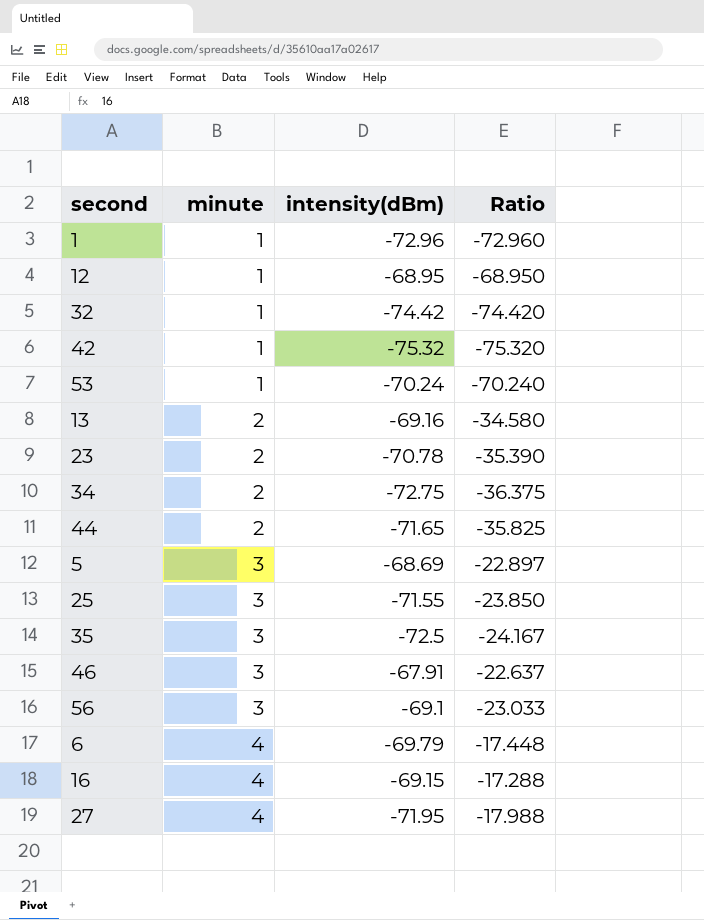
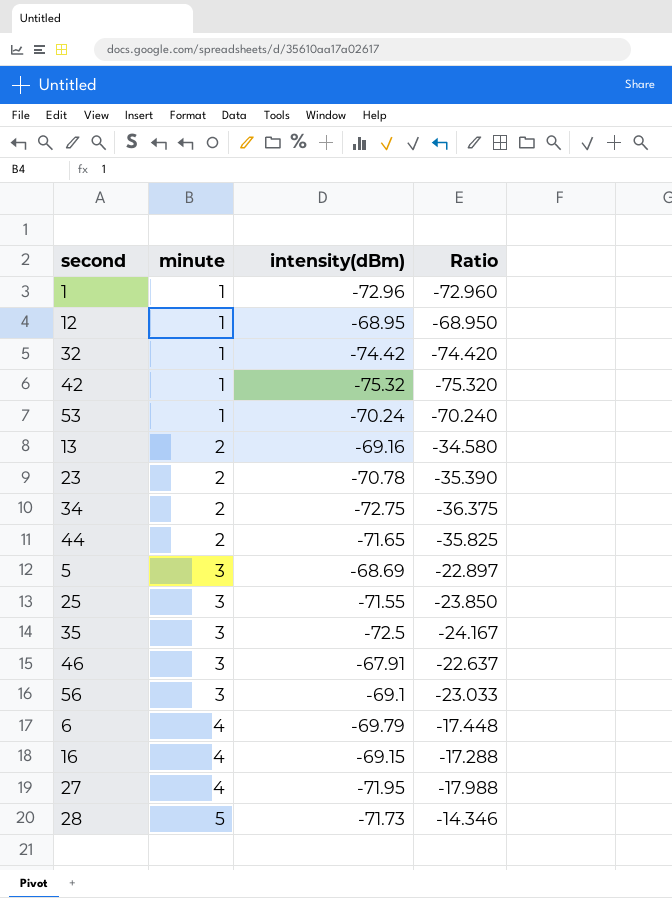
row 28: none -> 5 | -71.73 | -14.346

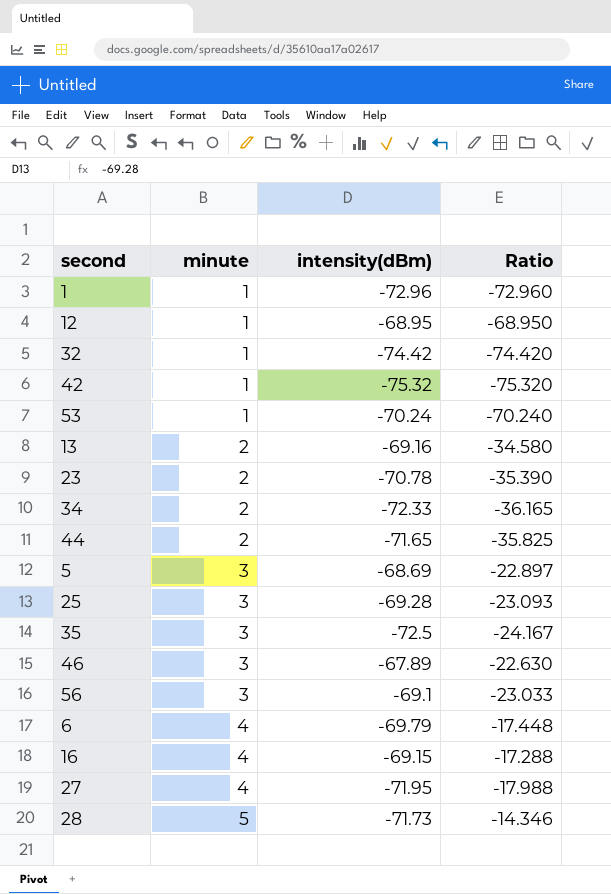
34 | intensity(dBm): -72.75 -> -72.33
34 | Ratio: -36.375 -> -36.165
25 | intensity(dBm): -71.55 -> -69.28
25 | Ratio: -23.850 -> -23.093
46 | intensity(dBm): -67.91 -> -67.89
46 | Ratio: -22.637 -> -22.630

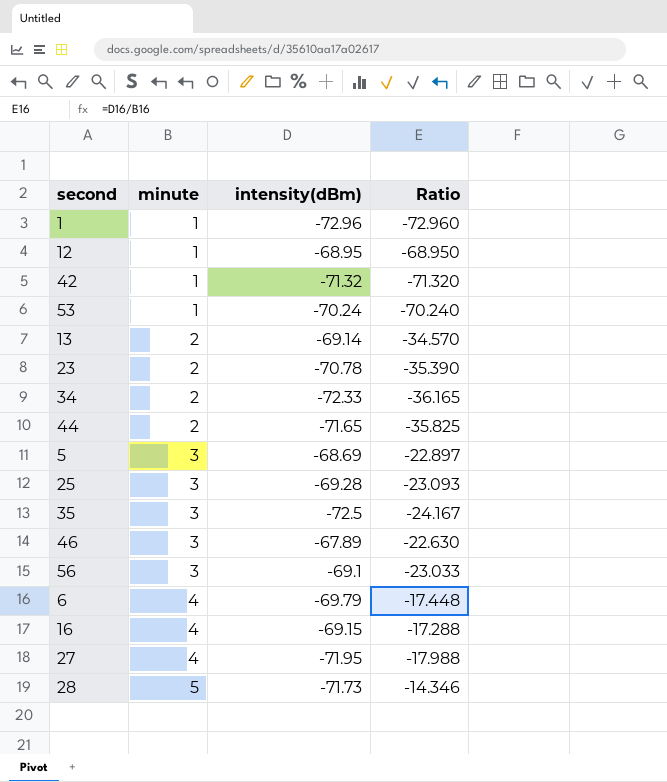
row 32: 1 | -74.42 | -74.420 -> none
42 | intensity(dBm): -75.32 -> -71.32
42 | Ratio: -75.320 -> -71.320
13 | intensity(dBm): -69.16 -> -69.14
13 | Ratio: -34.580 -> -34.570

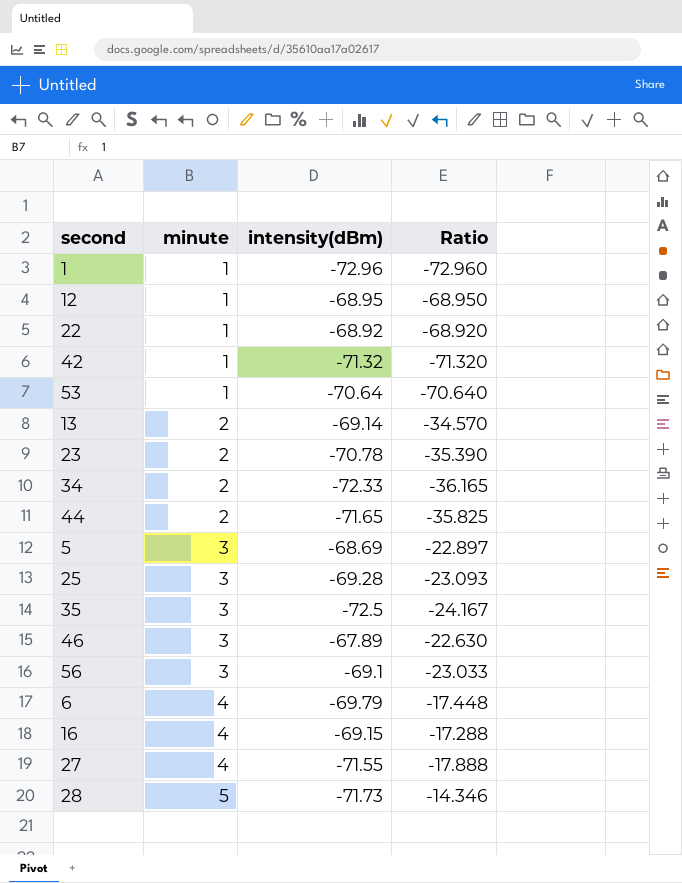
row 22: none -> 1 | -68.92 | -68.920
53 | intensity(dBm): -70.24 -> -70.64
53 | Ratio: -70.240 -> -70.640
27 | intensity(dBm): -71.95 -> -71.55
27 | Ratio: -17.988 -> -17.888

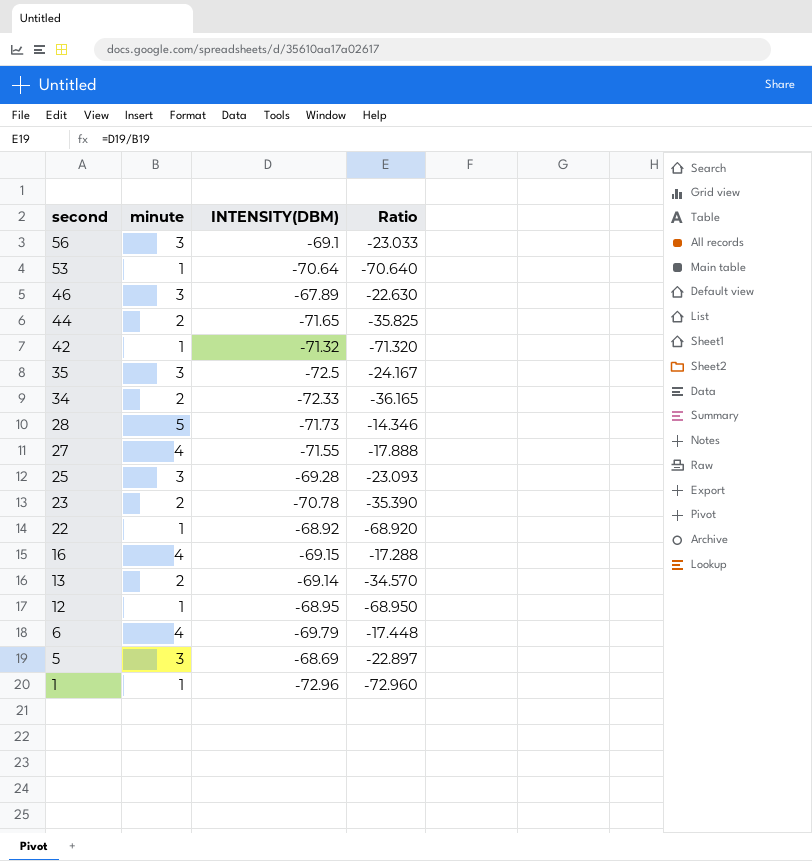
row order: minute ascending -> second descending
column name: intensity(dBm) -> INTENSITY(DBM)

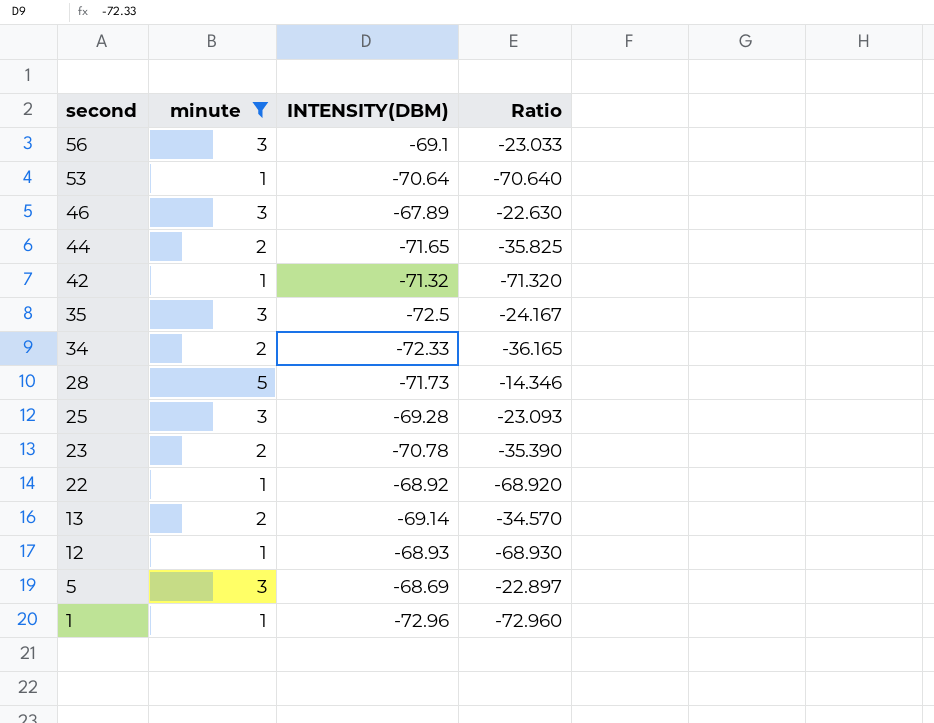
filter: none -> minute != 4
12 | INTENSITY(DBM): -68.95 -> -68.93
12 | Ratio: -68.950 -> -68.930

